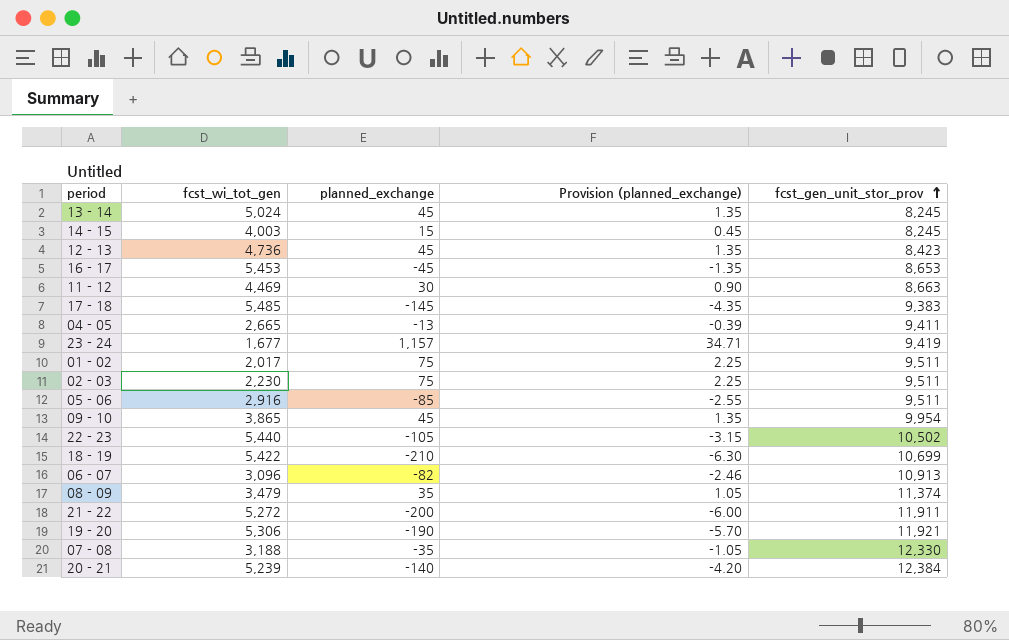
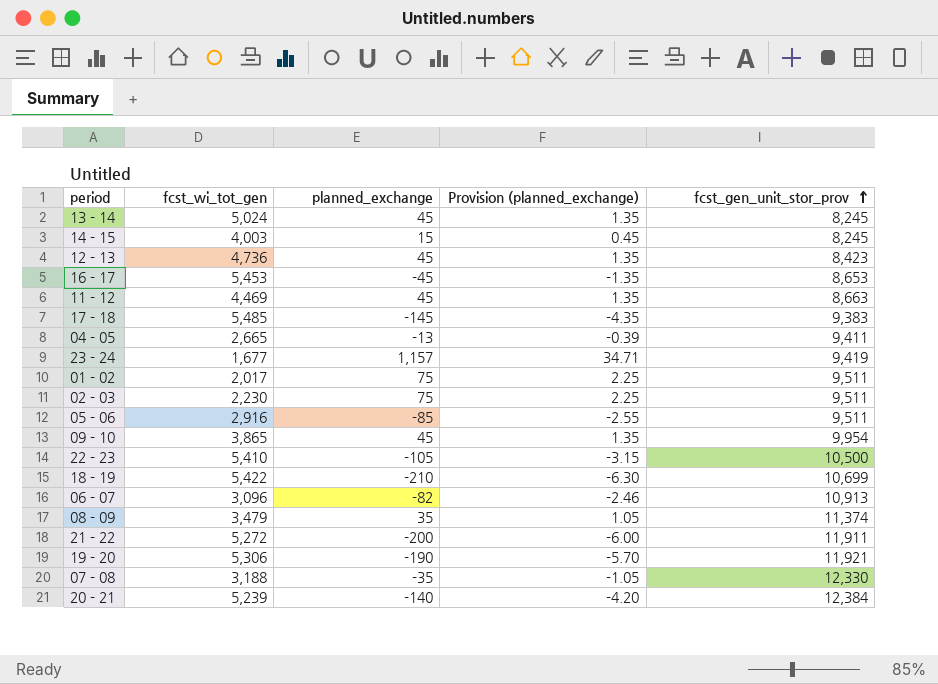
11 - 12 | planned_exchange: 30 -> 45
11 - 12 | Provision (planned_exchange): 0.90 -> 1.35
22 - 23 | fcst_wi_tot_gen: 5,440 -> 5,410
22 - 23 | fcst_gen_unit_stor_prov: 10,502 -> 10,500

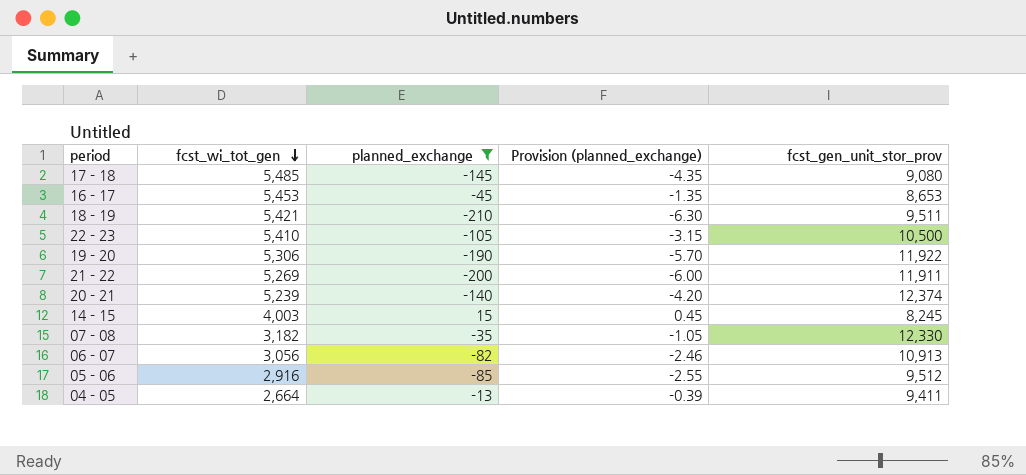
filter: none -> planned_exchange <= 15
row order: fcst_gen_unit_stor_prov ascending -> fcst_wi_tot_gen descending
17 - 18 | fcst_gen_unit_stor_prov: 9,383 -> 9,080
18 - 19 | fcst_wi_tot_gen: 5,422 -> 5,421
18 - 19 | fcst_gen_unit_stor_prov: 10,699 -> 9,511
19 - 20 | fcst_gen_unit_stor_prov: 11,921 -> 11,922
21 - 22 | fcst_wi_tot_gen: 5,272 -> 5,269
20 - 21 | fcst_gen_unit_stor_prov: 12,384 -> 12,374
07 - 08 | fcst_wi_tot_gen: 3,188 -> 3,182
06 - 07 | fcst_wi_tot_gen: 3,096 -> 3,056
05 - 06 | fcst_gen_unit_stor_prov: 9,511 -> 9,512
04 - 05 | fcst_wi_tot_gen: 2,665 -> 2,664

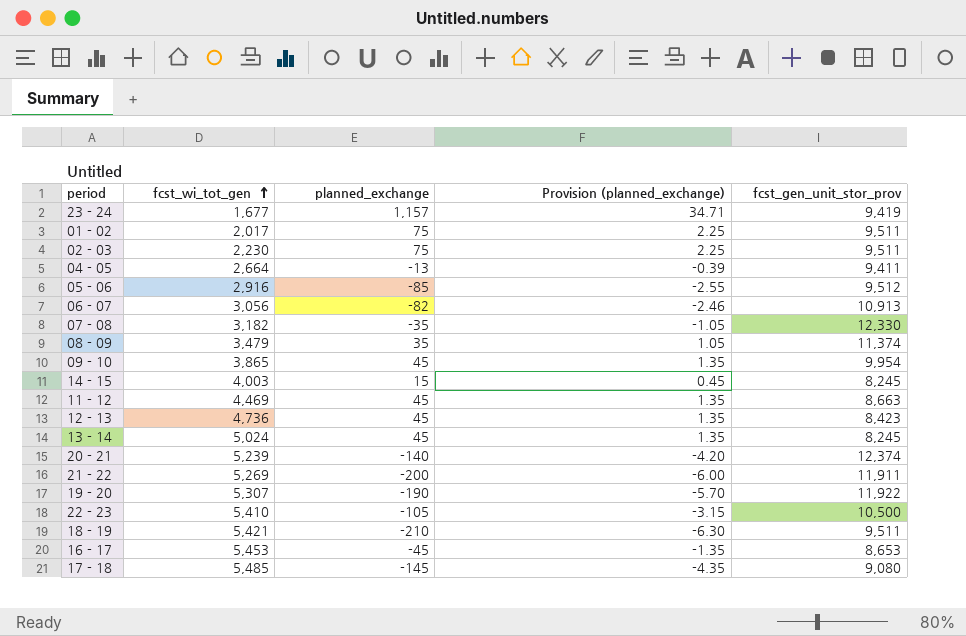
filter: planned_exchange <= 15 -> none
row order: fcst_wi_tot_gen descending -> fcst_wi_tot_gen ascending
19 - 20 | fcst_wi_tot_gen: 5,306 -> 5,307

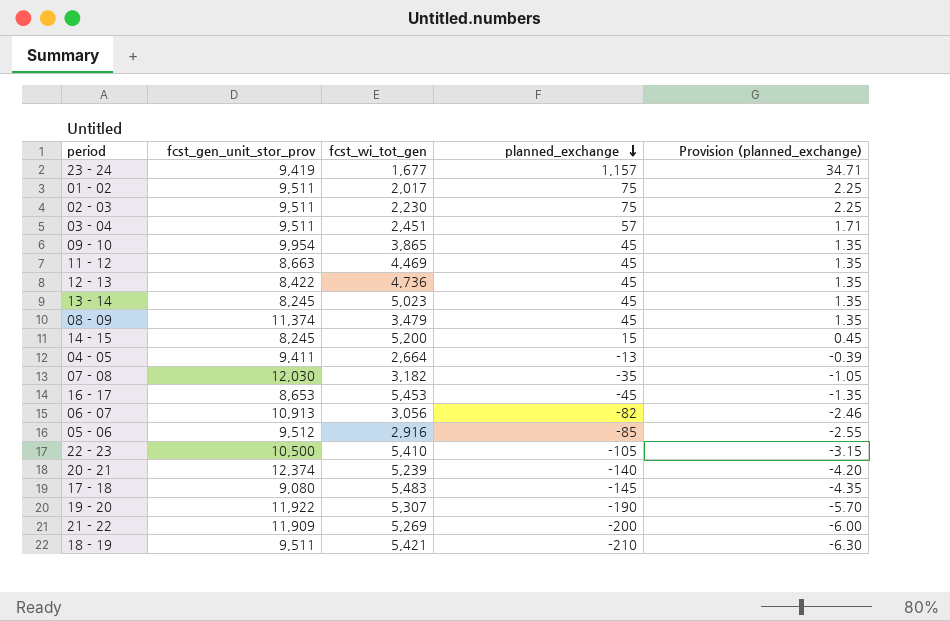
row order: fcst_wi_tot_gen ascending -> planned_exchange descending
column fcst_gen_unit_stor_prov | position: 5 -> 2
row 03 - 04: none -> 9,511 | 2,451 | 57 | 1.71
12 - 13 | fcst_gen_unit_stor_prov: 8,423 -> 8,422
13 - 14 | fcst_wi_tot_gen: 5,024 -> 5,023
08 - 09 | planned_exchange: 35 -> 45
08 - 09 | Provision (planned_exchange): 1.05 -> 1.35
14 - 15 | fcst_wi_tot_gen: 4,003 -> 5,200
07 - 08 | fcst_gen_unit_stor_prov: 12,330 -> 12,030
17 - 18 | fcst_wi_tot_gen: 5,485 -> 5,483
21 - 22 | fcst_gen_unit_stor_prov: 11,911 -> 11,909

